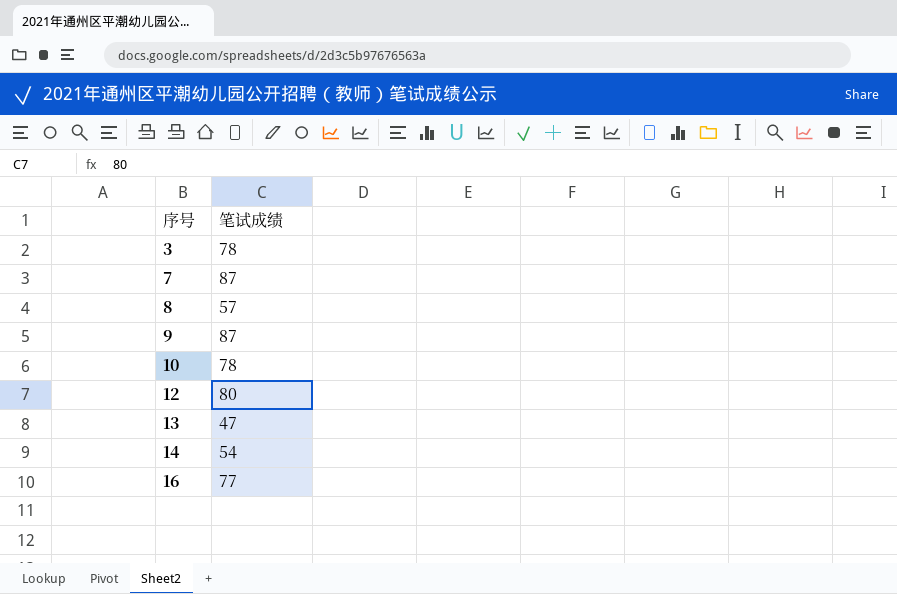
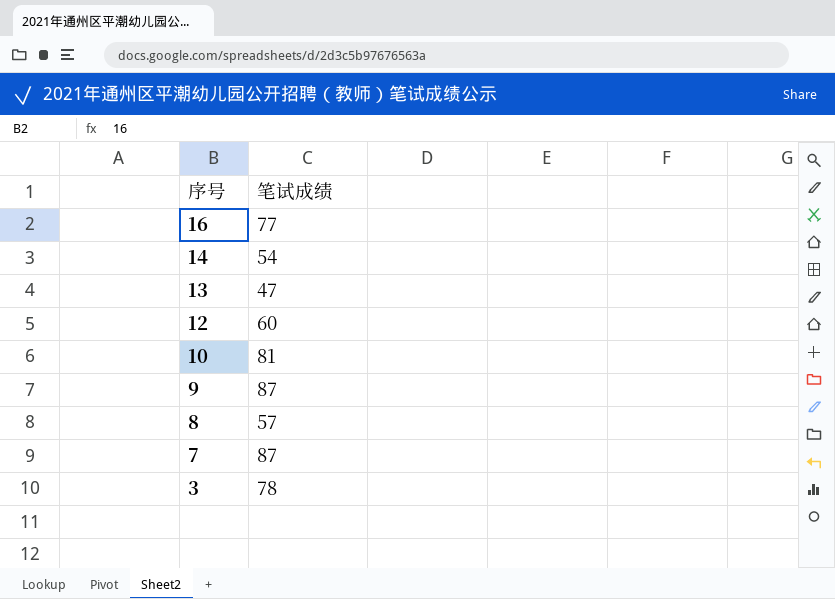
row order: 序号 ascending -> 序号 descending
12 | 笔试成绩: 80 -> 60
10 | 笔试成绩: 78 -> 81

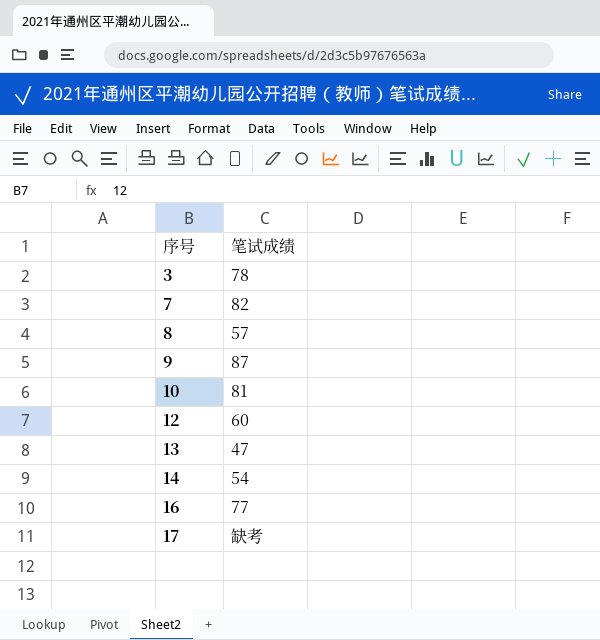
row order: 序号 descending -> 序号 ascending
7 | 笔试成绩: 87 -> 82
row 17: none -> 缺考

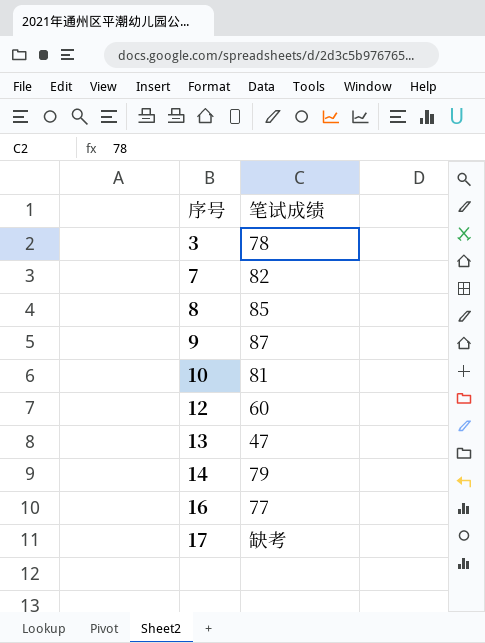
8 | 笔试成绩: 57 -> 85
14 | 笔试成绩: 54 -> 79

